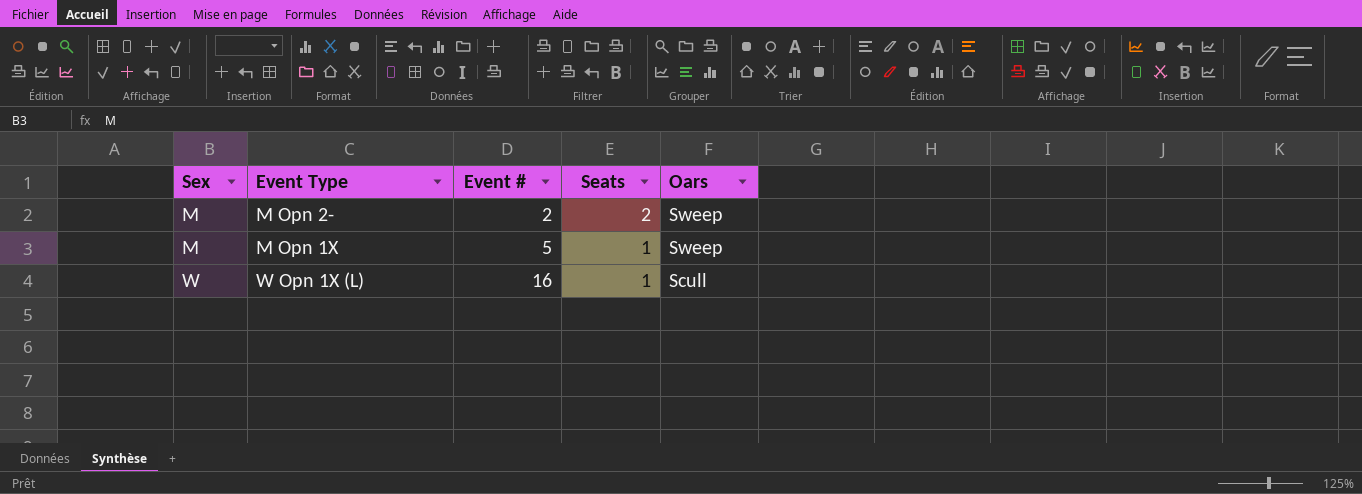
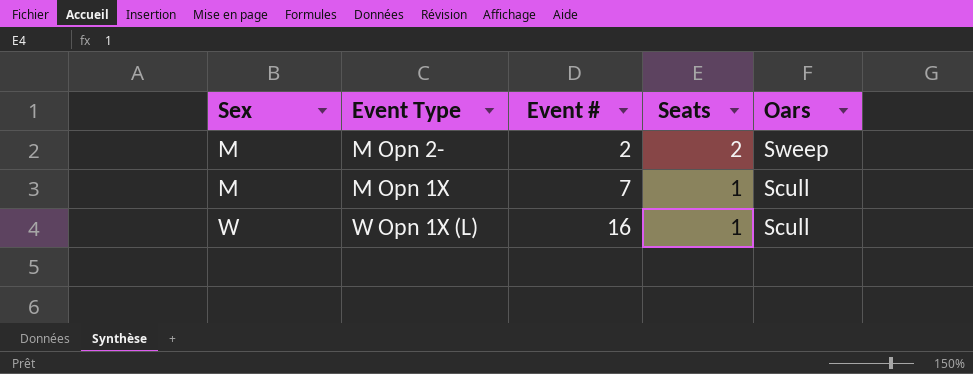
M Opn 1X | Event #: 5 -> 7
M Opn 1X | Oars: Sweep -> Scull

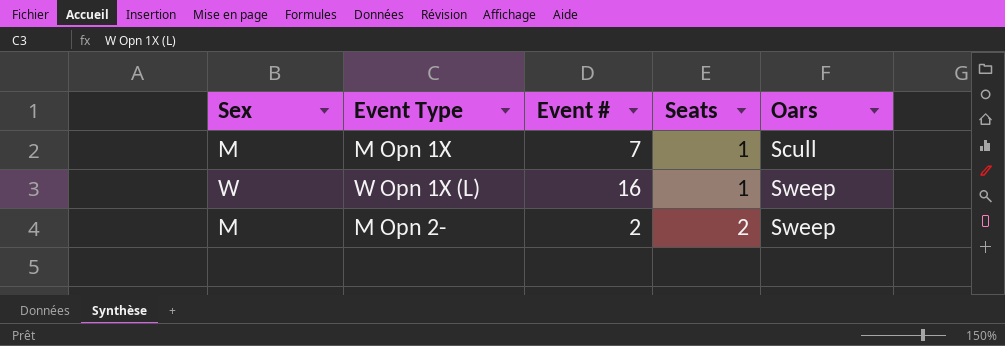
row order: Sex ascending -> Seats ascending
W Opn 1X (L) | Oars: Scull -> Sweep

